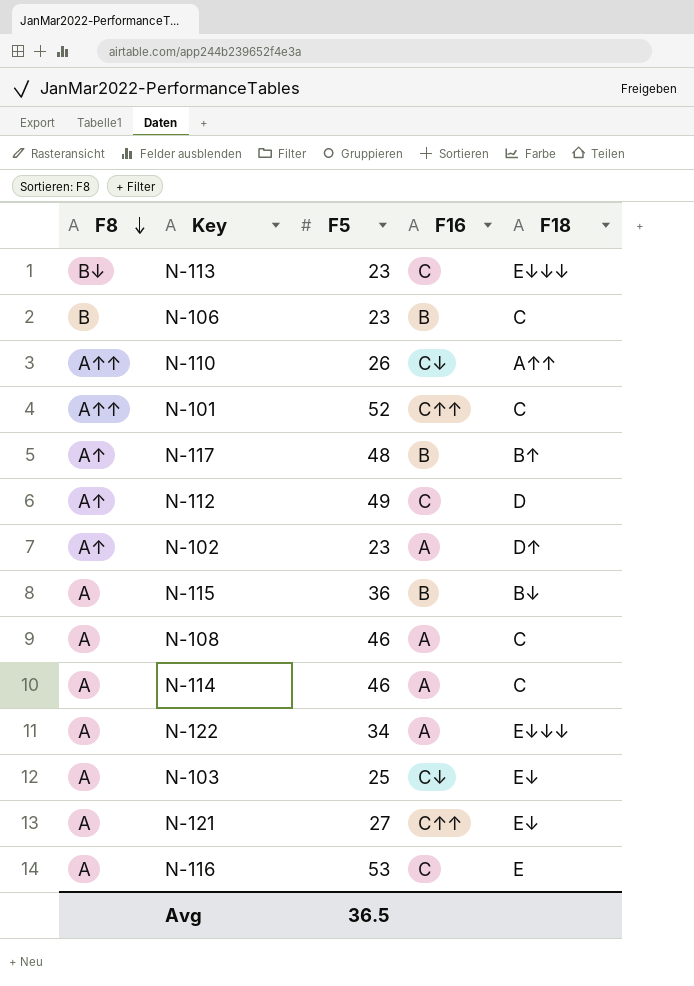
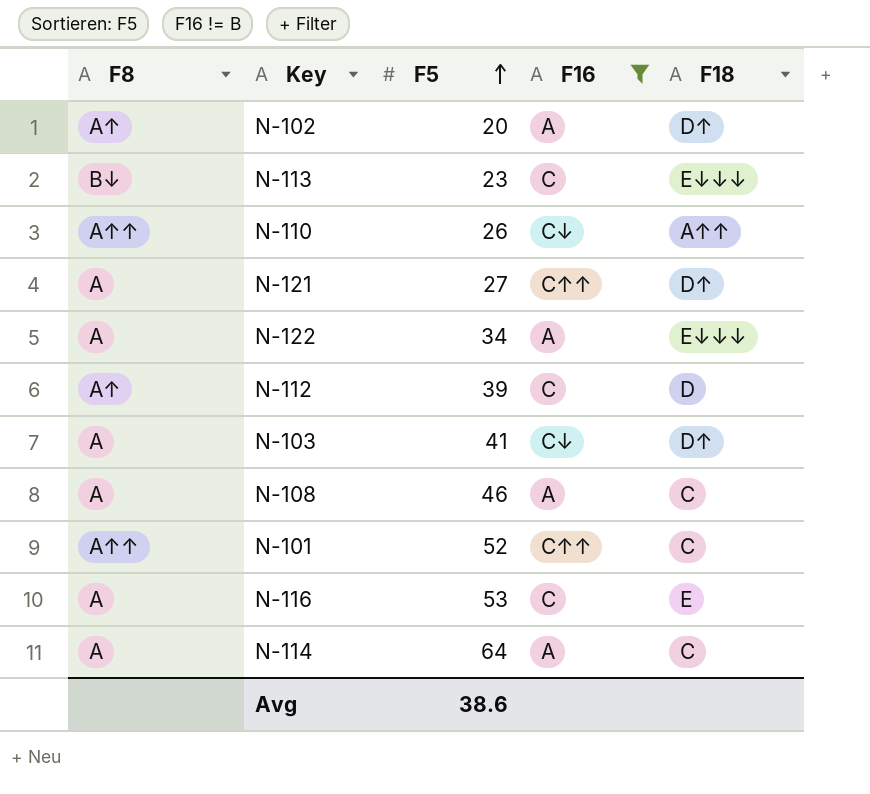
filter: none -> F16 != B
row order: F8 descending -> F5 ascending
N-102 | F5: 23 -> 20
N-121 | F18: E↓ -> D↑
N-112 | F5: 49 -> 39
N-103 | F5: 25 -> 41
N-103 | F18: E↓ -> D↑
N-114 | F5: 46 -> 64
Avg | F5: 36.5 -> 38.6

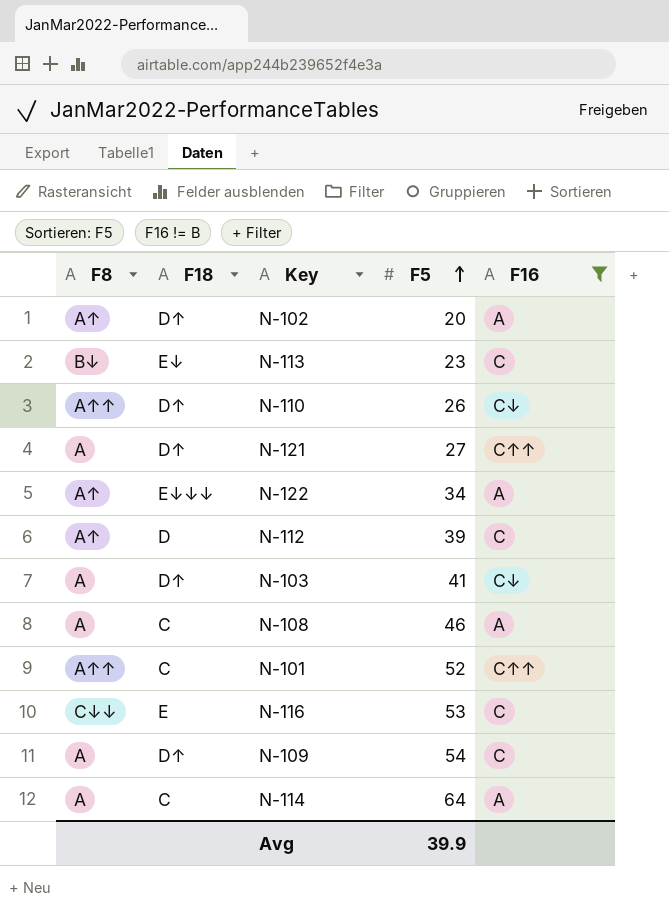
column F18 | position: 5 -> 2
N-113 | F18: E↓↓↓ -> E↓
N-110 | F18: A↑↑ -> D↑
N-122 | F8: A -> A↑
N-116 | F8: A -> C↓↓
row N-109: none -> A | D↑ | 54 | C
Avg | F5: 38.6 -> 39.9

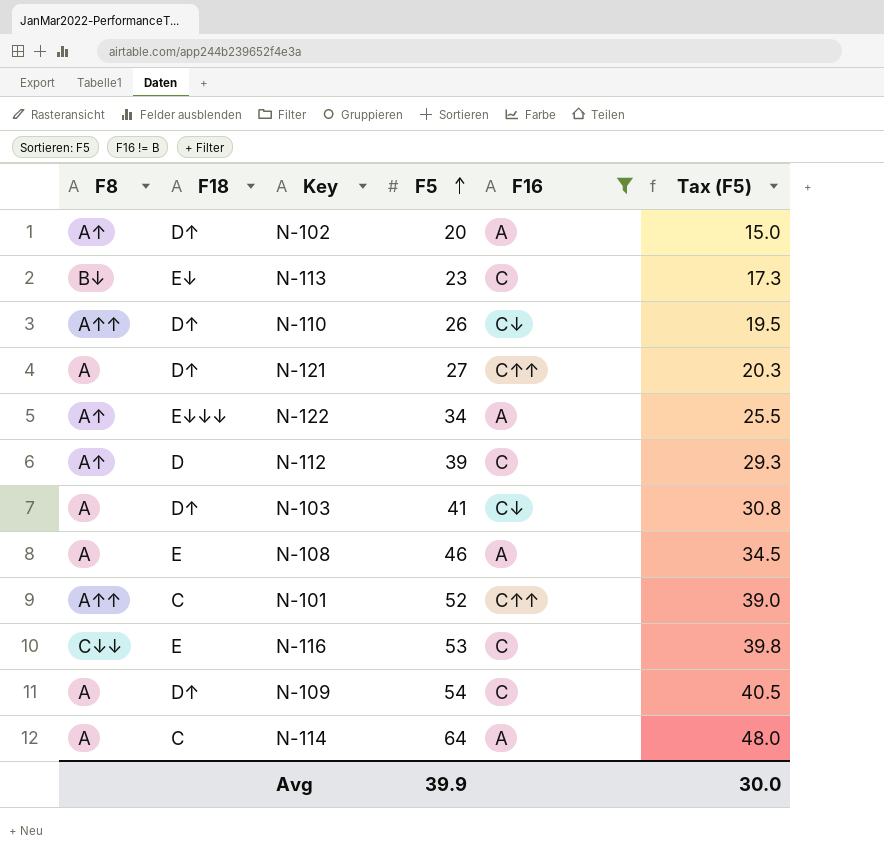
column Tax (F5) | formula: none -> [F5] * 0.75
N-108 | F18: C -> E

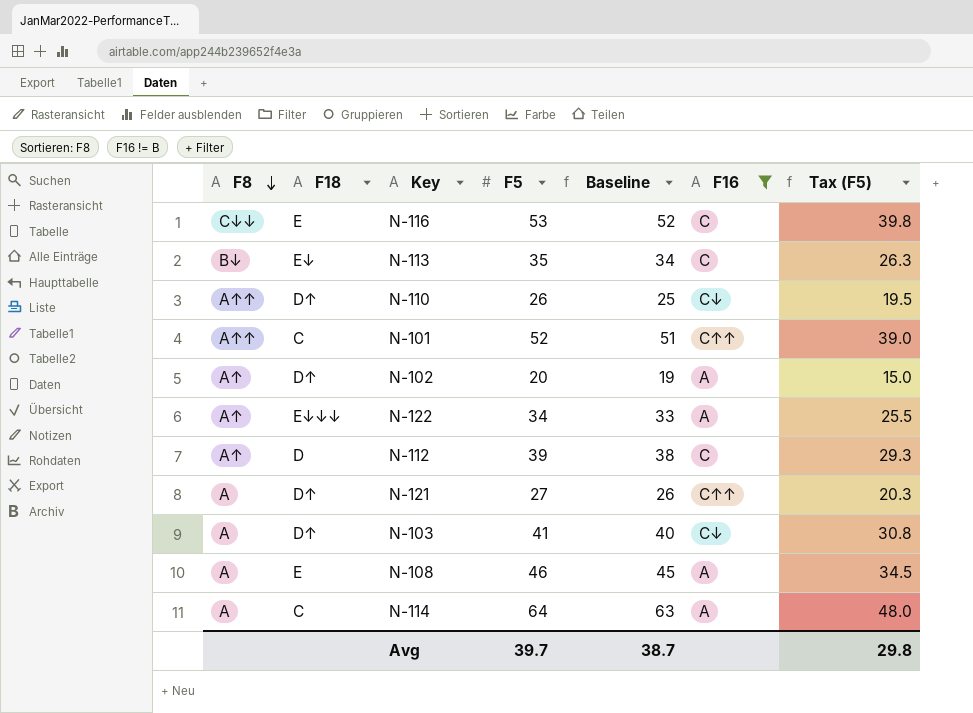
row order: F5 ascending -> F8 descending
column Baseline | formula: none -> [F5] - 1
row N-109: A | D↑ | 54 | C | 40.5 -> none
N-113 | F5: 23 -> 35
N-113 | Tax (F5): 17.3 -> 26.3
Avg | F5: 39.9 -> 39.7
Avg | Tax (F5): 30.0 -> 29.8

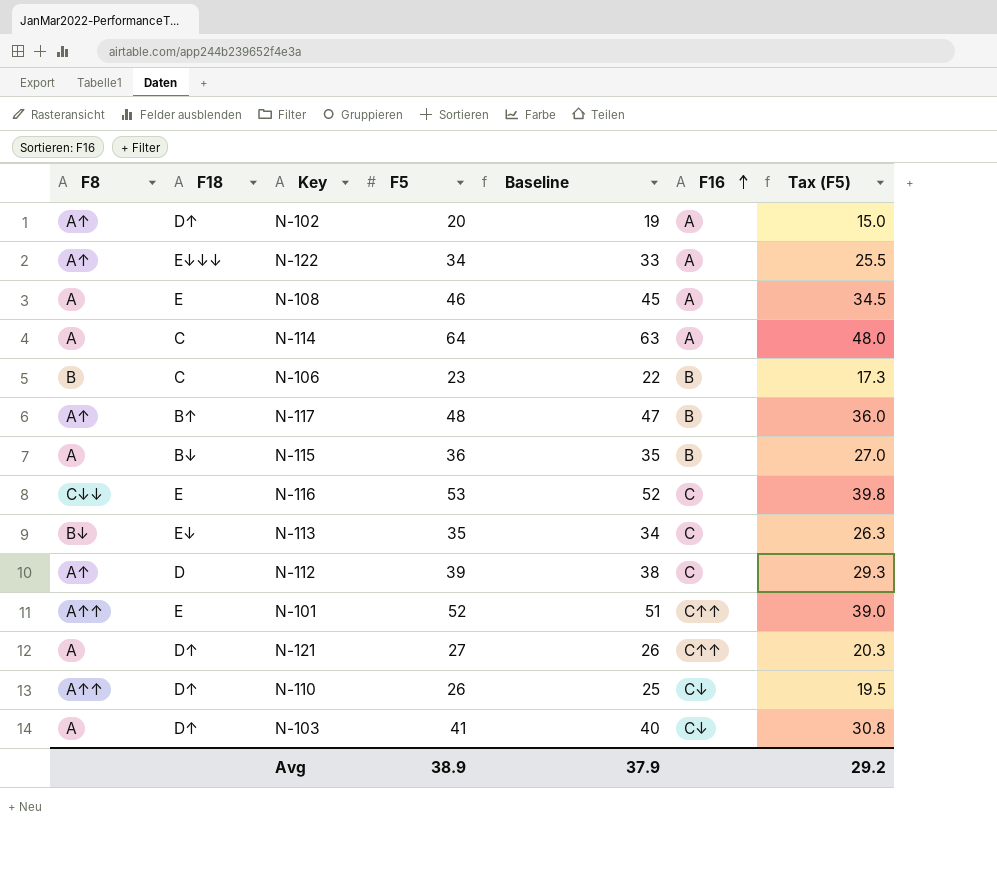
filter: F16 != B -> none
row order: F8 descending -> F16 ascending
N-101 | F18: C -> E
Avg | F5: 39.7 -> 38.9
Avg | Baseline: 38.7 -> 37.9
Avg | Tax (F5): 29.8 -> 29.2

